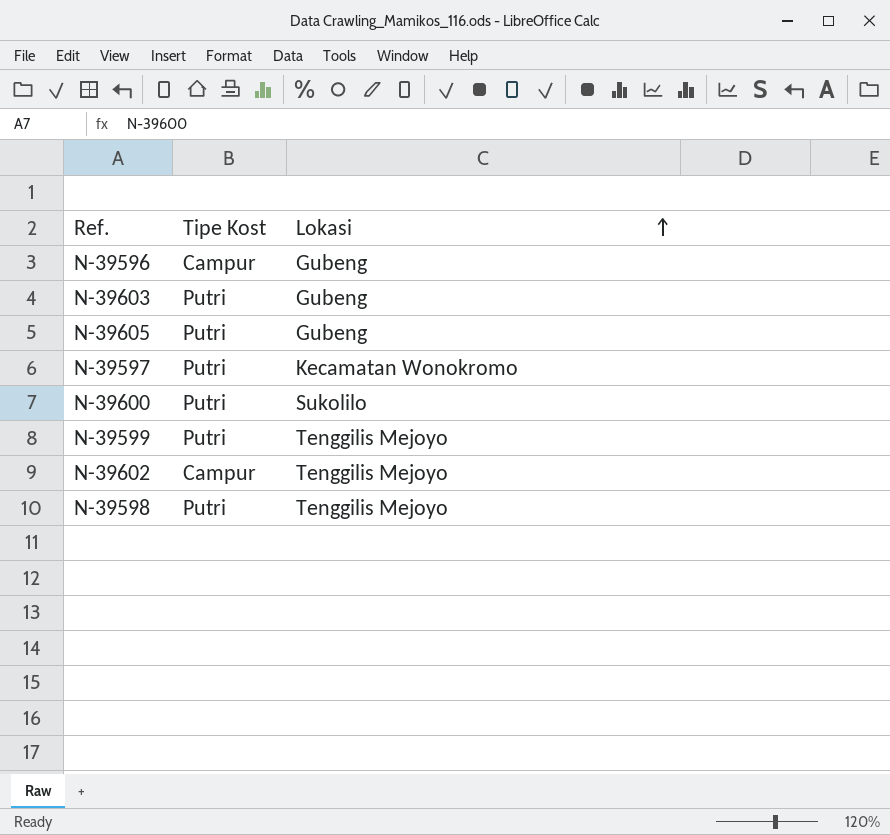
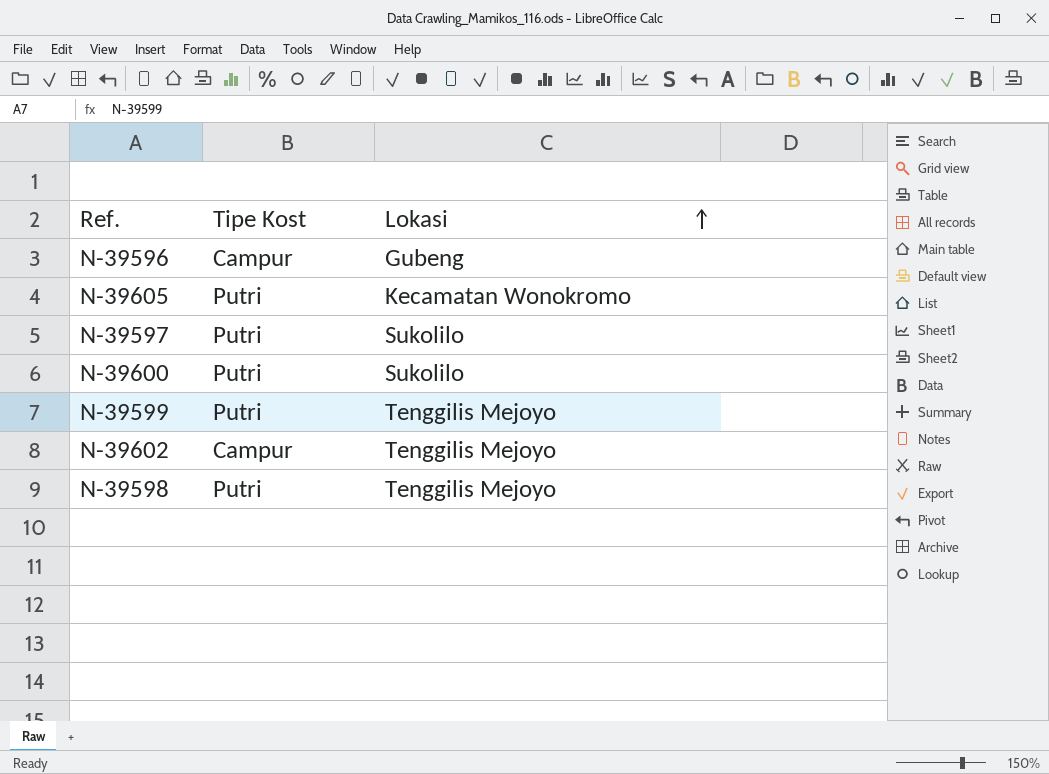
row N-39603: Putri | Gubeng -> none
N-39605 | Lokasi: Gubeng -> Kecamatan Wonokromo
N-39597 | Lokasi: Kecamatan Wonokromo -> Sukolilo

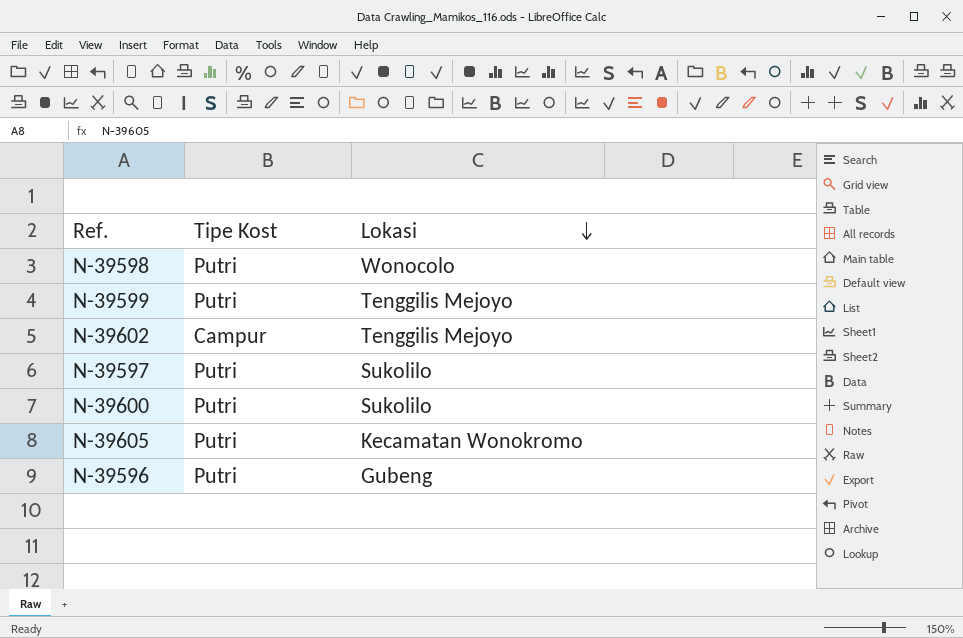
row order: Lokasi ascending -> Lokasi descending
N-39598 | Lokasi: Tenggilis Mejoyo -> Wonocolo
N-39596 | Tipe Kost: Campur -> Putri

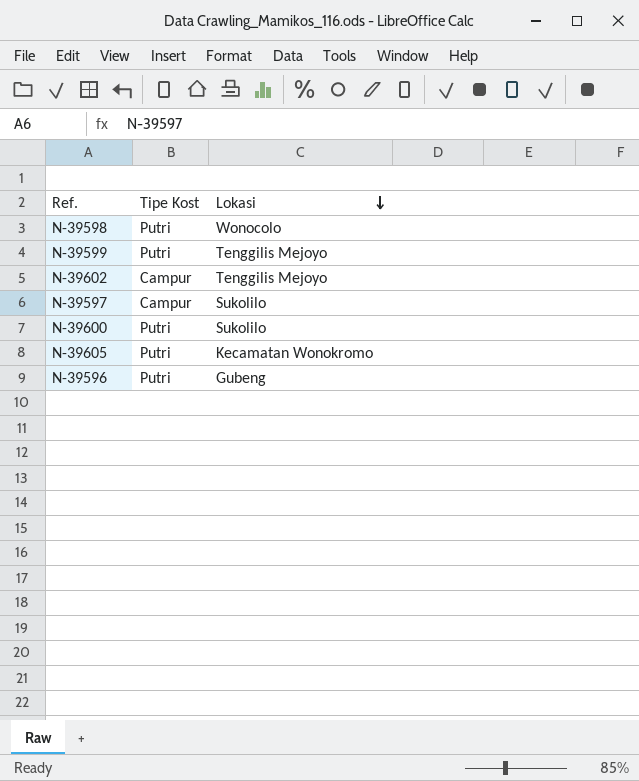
N-39597 | Tipe Kost: Putri -> Campur

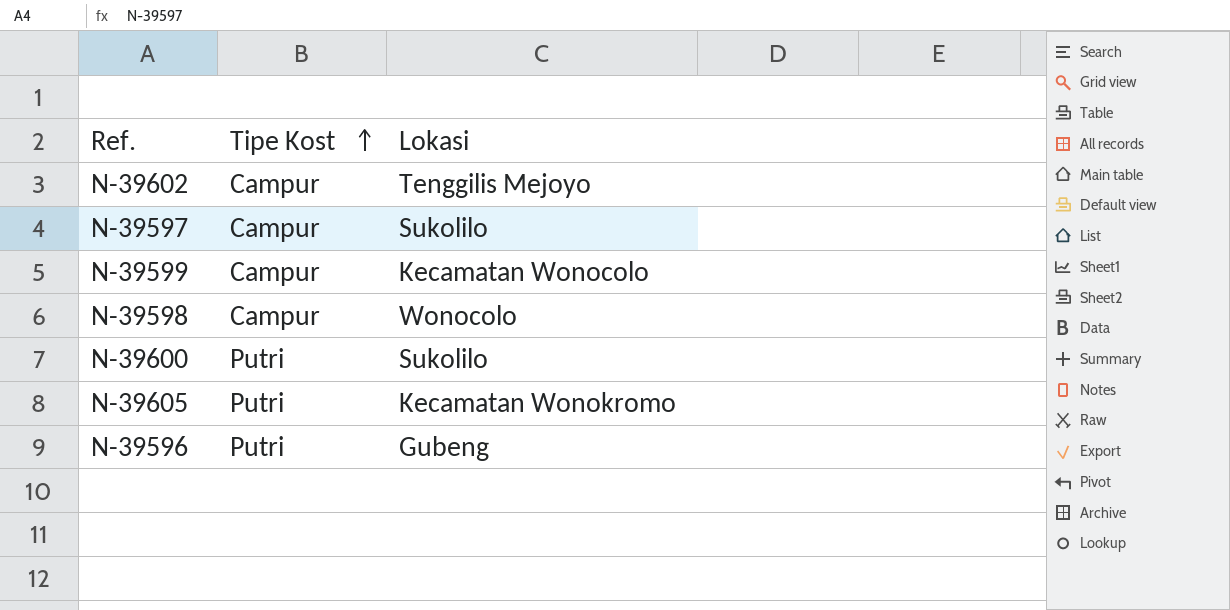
row order: Lokasi descending -> Tipe Kost ascending
N-39599 | Tipe Kost: Putri -> Campur
N-39599 | Lokasi: Tenggilis Mejoyo -> Kecamatan Wonocolo
N-39598 | Tipe Kost: Putri -> Campur

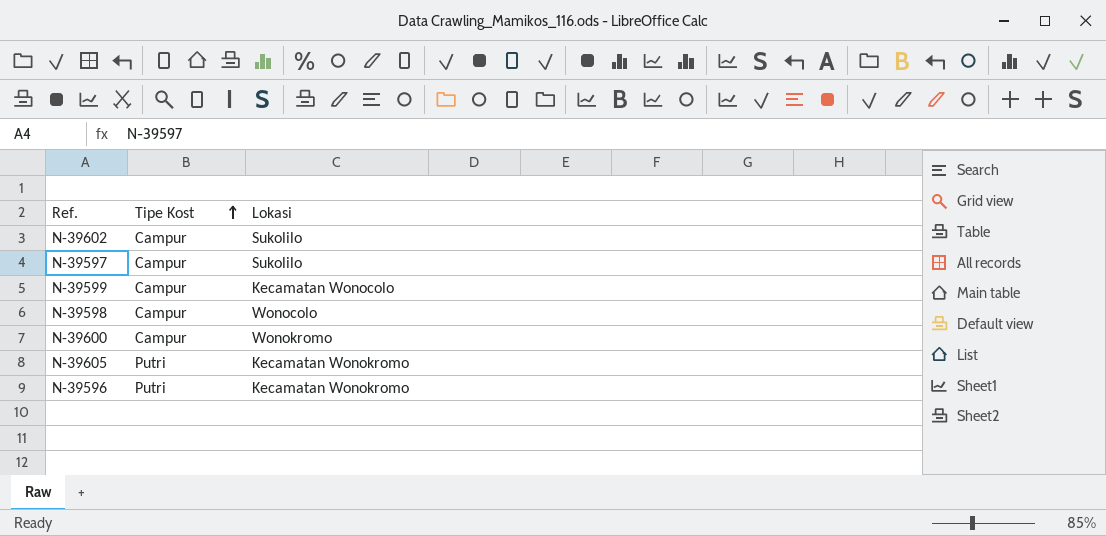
N-39602 | Lokasi: Tenggilis Mejoyo -> Sukolilo
N-39600 | Tipe Kost: Putri -> Campur
N-39600 | Lokasi: Sukolilo -> Wonokromo
N-39596 | Lokasi: Gubeng -> Kecamatan Wonokromo

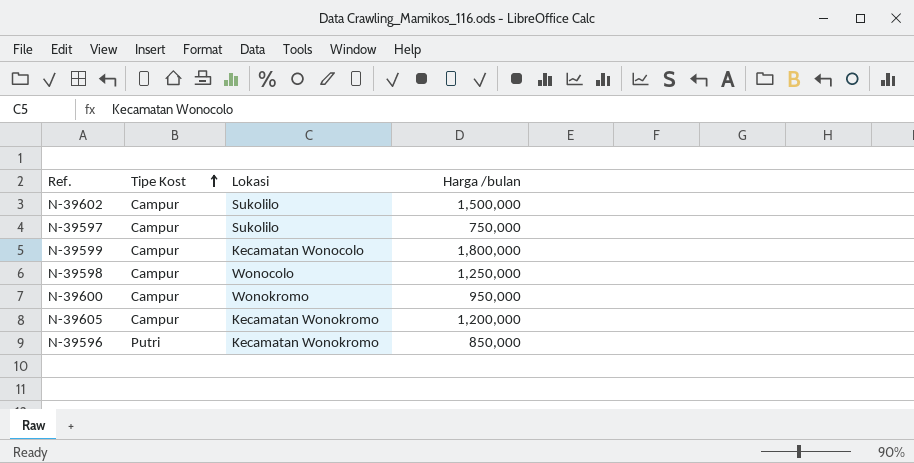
column Harga /bulan | position: none -> 4
N-39605 | Tipe Kost: Putri -> Campur

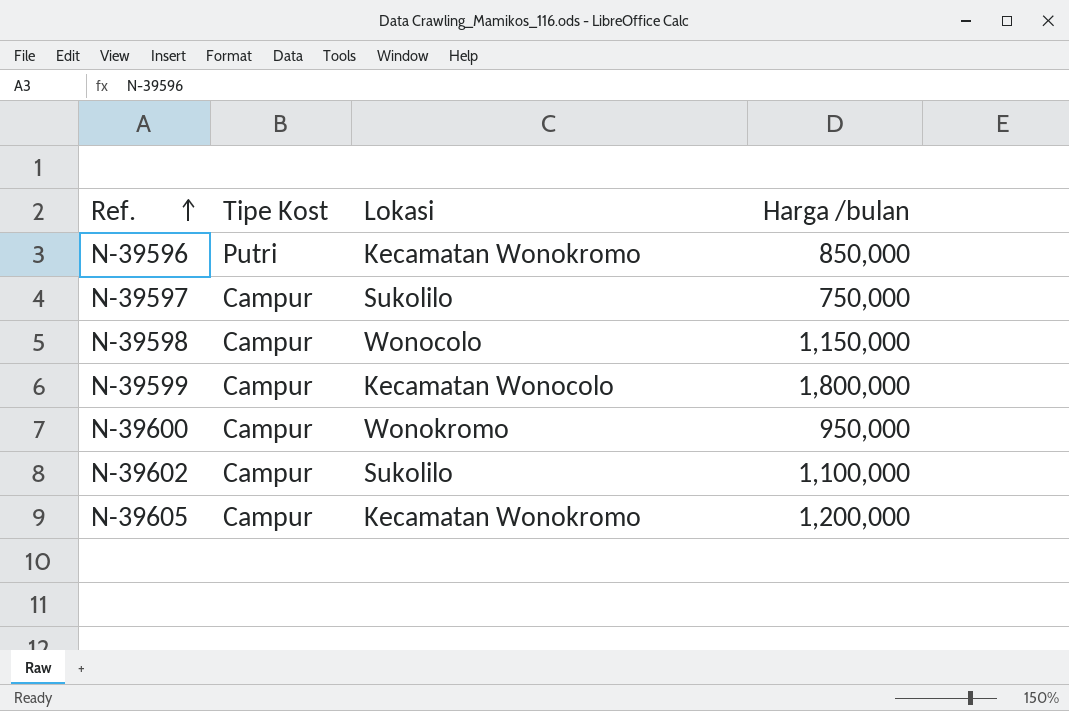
row order: Tipe Kost ascending -> Ref. ascending
N-39598 | Harga /bulan: 1,250,000 -> 1,150,000
N-39602 | Harga /bulan: 1,500,000 -> 1,100,000

